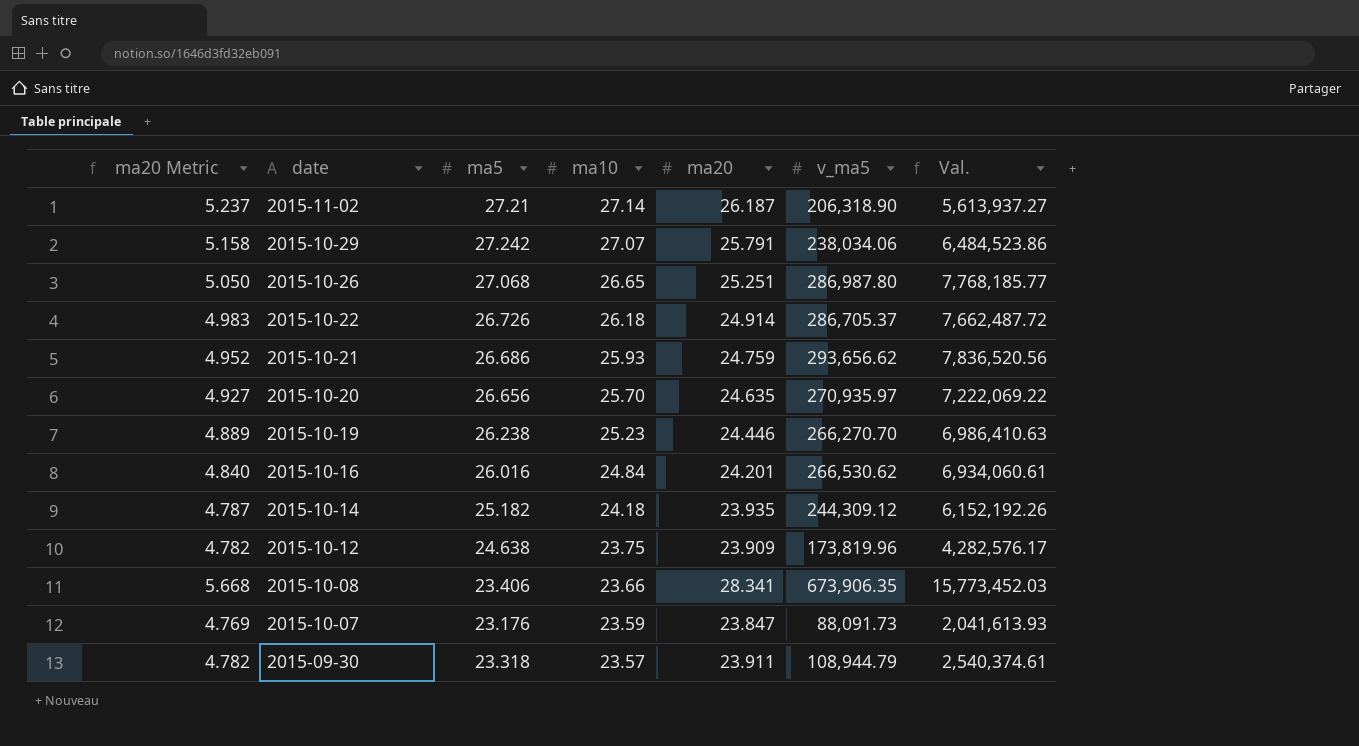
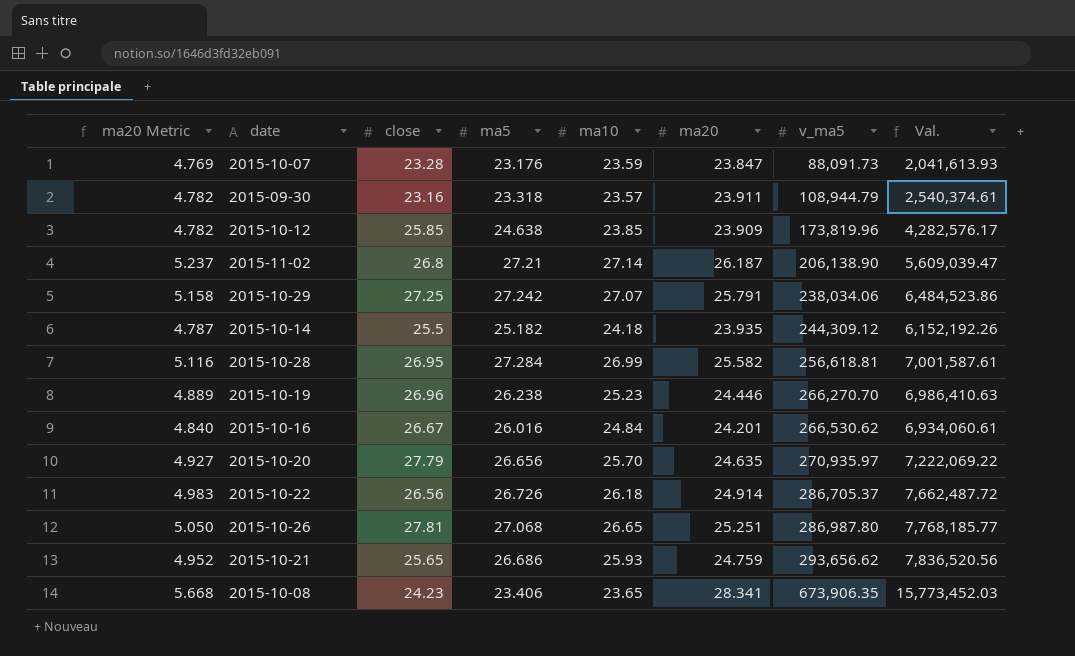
row order: date descending -> v_ma5 ascending
column close | position: none -> 3
2015-10-12 | ma10: 23.75 -> 23.85
2015-11-02 | v_ma5: 206,318.90 -> 206,138.90
2015-11-02 | Val.: 5,613,937.27 -> 5,609,039.47
row 2015-10-28: none -> 5.116 | 26.95 | 27.284 | 26.99 | 25.582 | 256,618.81 | 7,001,587.61
2015-10-08 | ma10: 23.66 -> 23.65

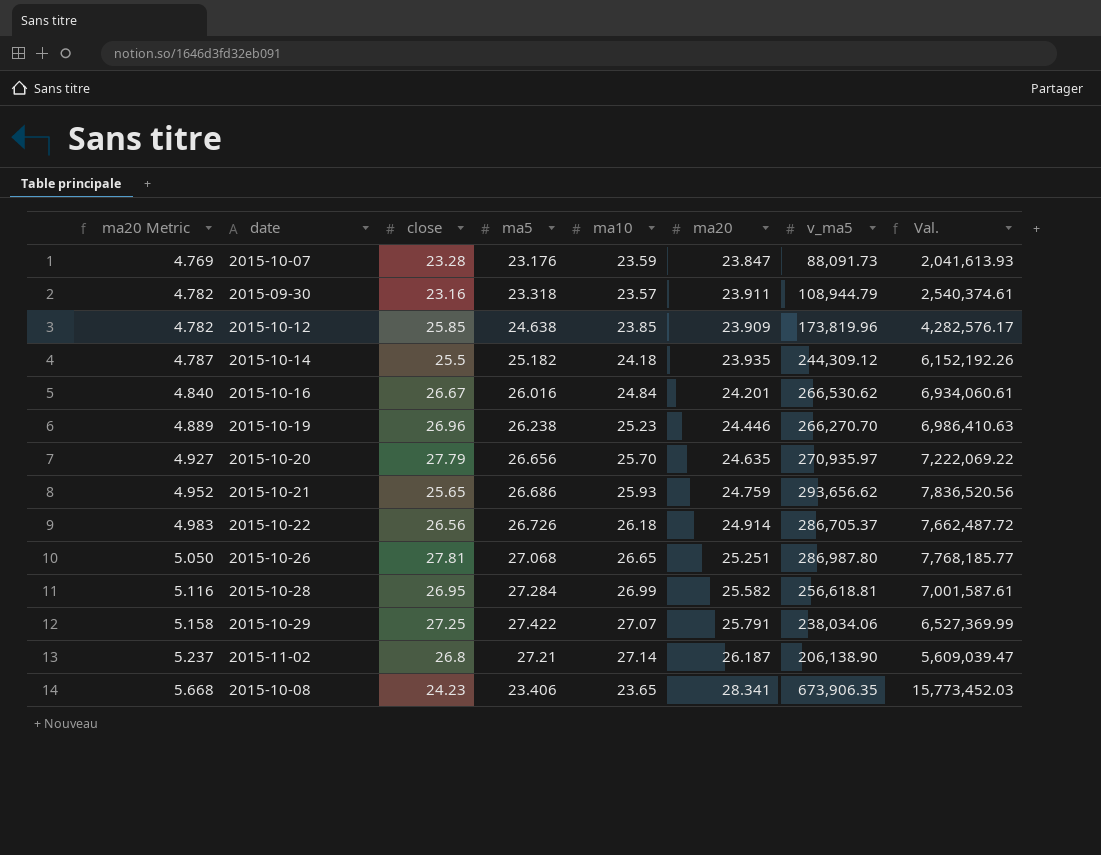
row order: v_ma5 ascending -> ma20 Metric ascending
2015-10-29 | ma5: 27.242 -> 27.422
2015-10-29 | Val.: 6,484,523.86 -> 6,527,369.99

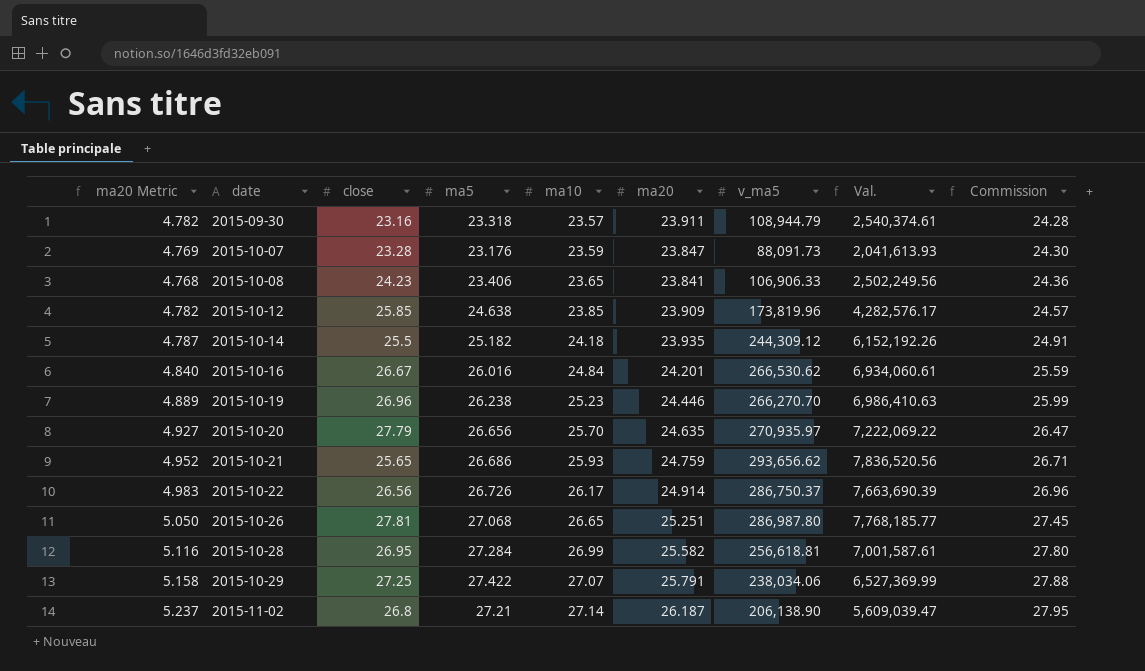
row order: ma20 Metric ascending -> date ascending
column Commission | formula: none -> [ma10] * 1.03
2015-10-08 | ma20 Metric: 5.668 -> 4.768
2015-10-08 | ma20: 28.341 -> 23.841
2015-10-08 | v_ma5: 673,906.35 -> 106,906.33
2015-10-08 | Val.: 15,773,452.03 -> 2,502,249.56
2015-10-22 | ma10: 26.18 -> 26.17
2015-10-22 | v_ma5: 286,705.37 -> 286,750.37
2015-10-22 | Val.: 7,662,487.72 -> 7,663,690.39

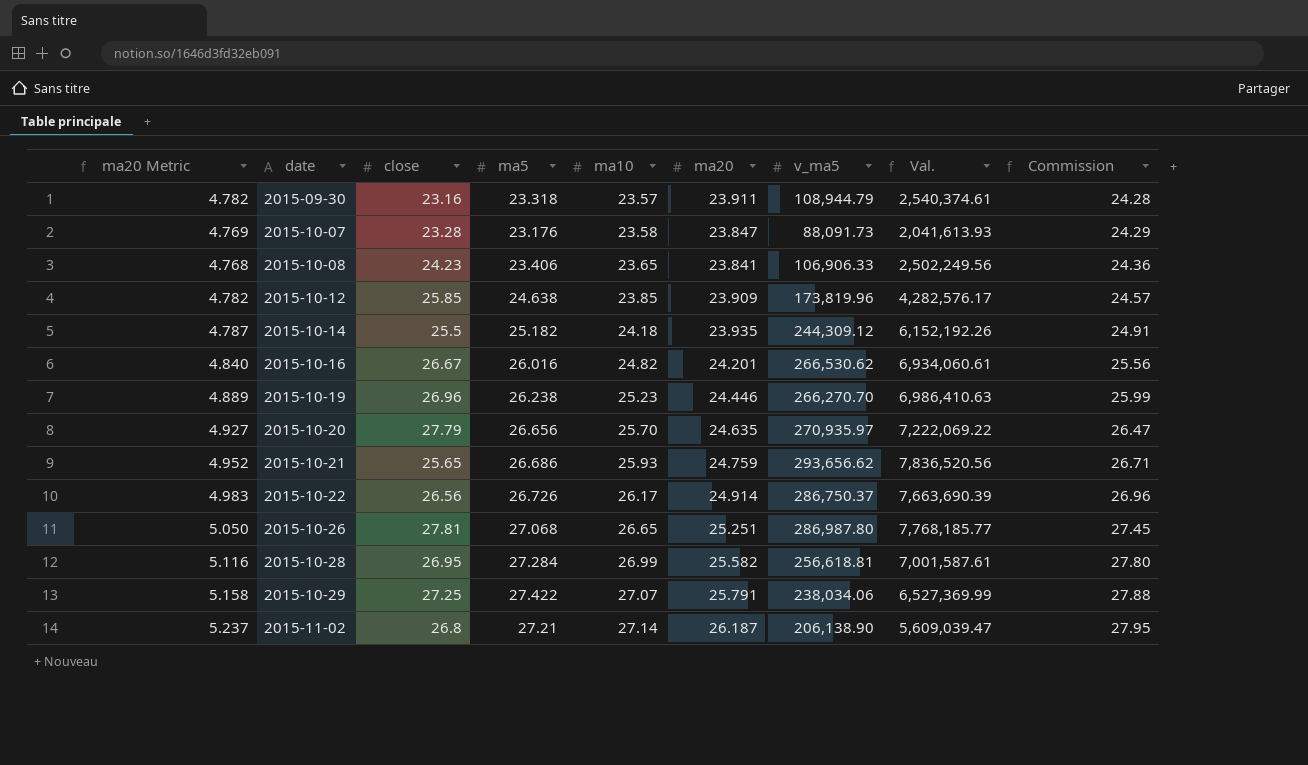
2015-10-07 | ma10: 23.59 -> 23.58
2015-10-07 | Commission: 24.30 -> 24.29
2015-10-16 | ma10: 24.84 -> 24.82
2015-10-16 | Commission: 25.59 -> 25.56

